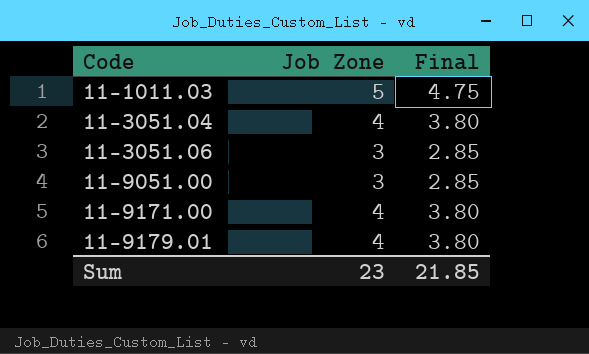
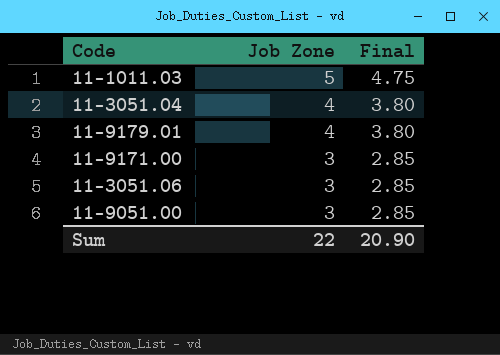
row order: Code ascending -> Job Zone descending
11-9171.00 | Job Zone: 4 -> 3
11-9171.00 | Final: 3.80 -> 2.85
Sum | Job Zone: 23 -> 22
Sum | Final: 21.85 -> 20.90

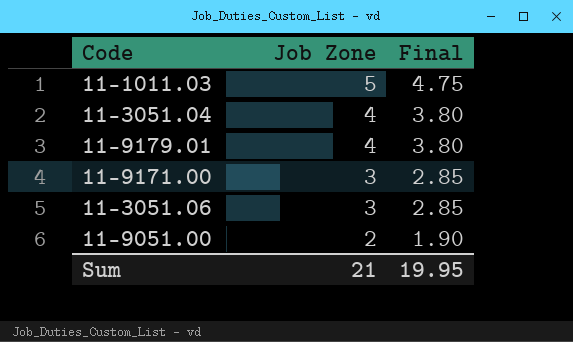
11-9051.00 | Job Zone: 3 -> 2
11-9051.00 | Final: 2.85 -> 1.90
Sum | Job Zone: 22 -> 21
Sum | Final: 20.90 -> 19.95

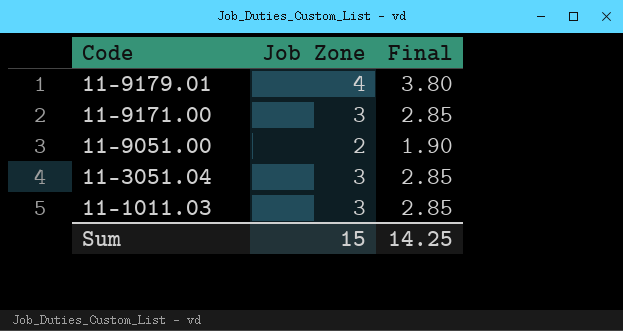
row order: Job Zone descending -> Code descending
row 11-3051.06: 3 | 2.85 -> none
11-3051.04 | Job Zone: 4 -> 3
11-3051.04 | Final: 3.80 -> 2.85
11-1011.03 | Job Zone: 5 -> 3
11-1011.03 | Final: 4.75 -> 2.85
Sum | Job Zone: 21 -> 15
Sum | Final: 19.95 -> 14.25

